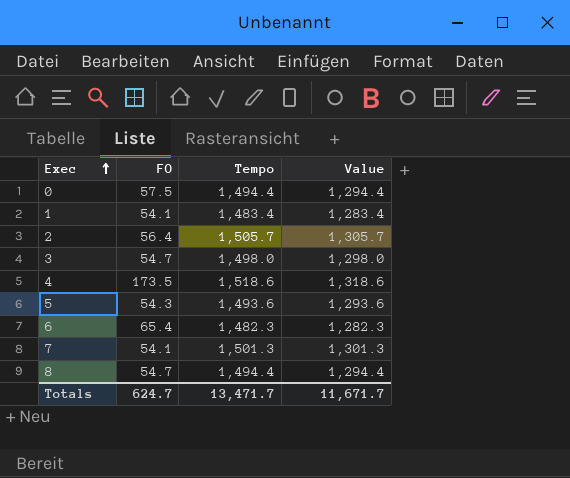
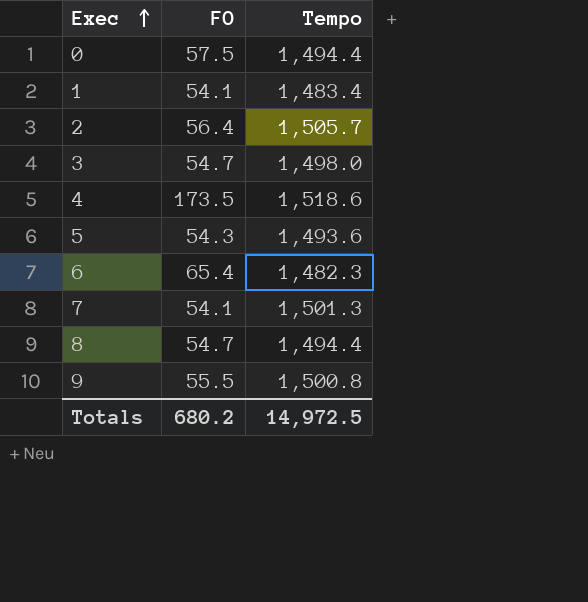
column Value | formula: [Tempo] - 200 -> none
row 9: none -> 55.5 | 1,500.8
Totals | FO: 624.7 -> 680.2
Totals | Tempo: 13,471.7 -> 14,972.5

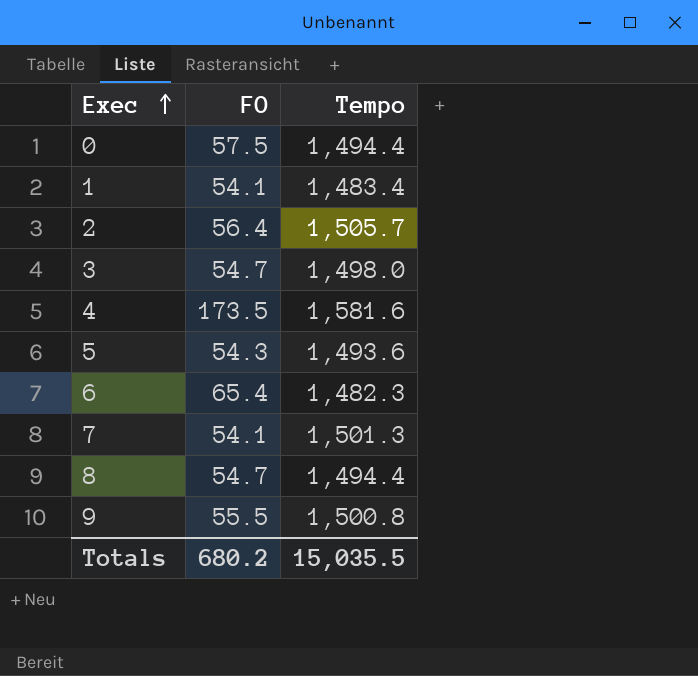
4 | Tempo: 1,518.6 -> 1,581.6
Totals | Tempo: 14,972.5 -> 15,035.5

